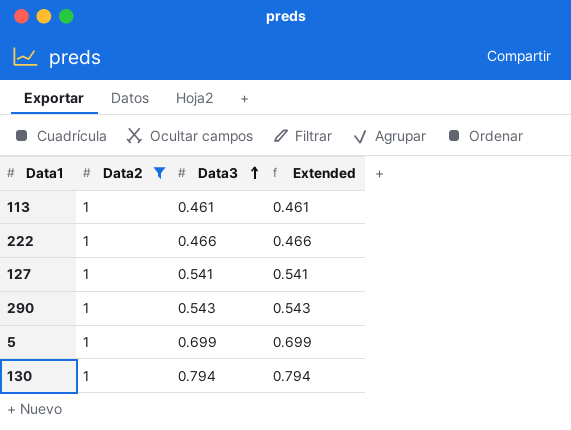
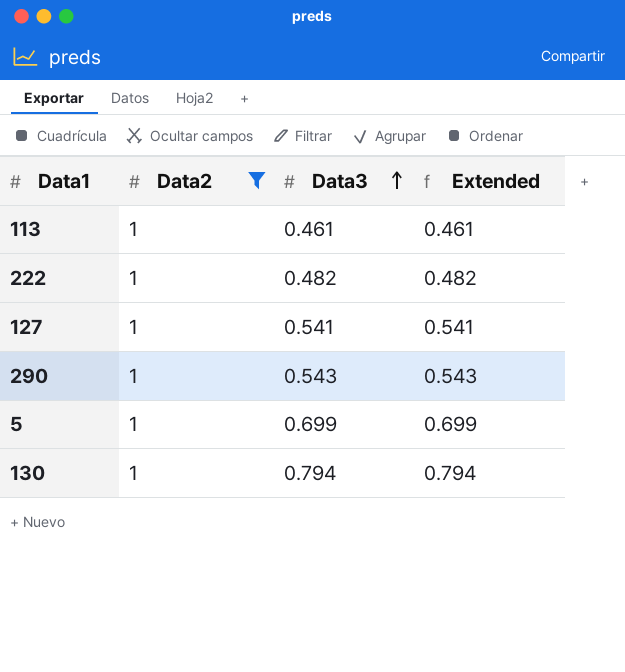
222 | Data3: 0.466 -> 0.482
222 | Extended: 0.466 -> 0.482

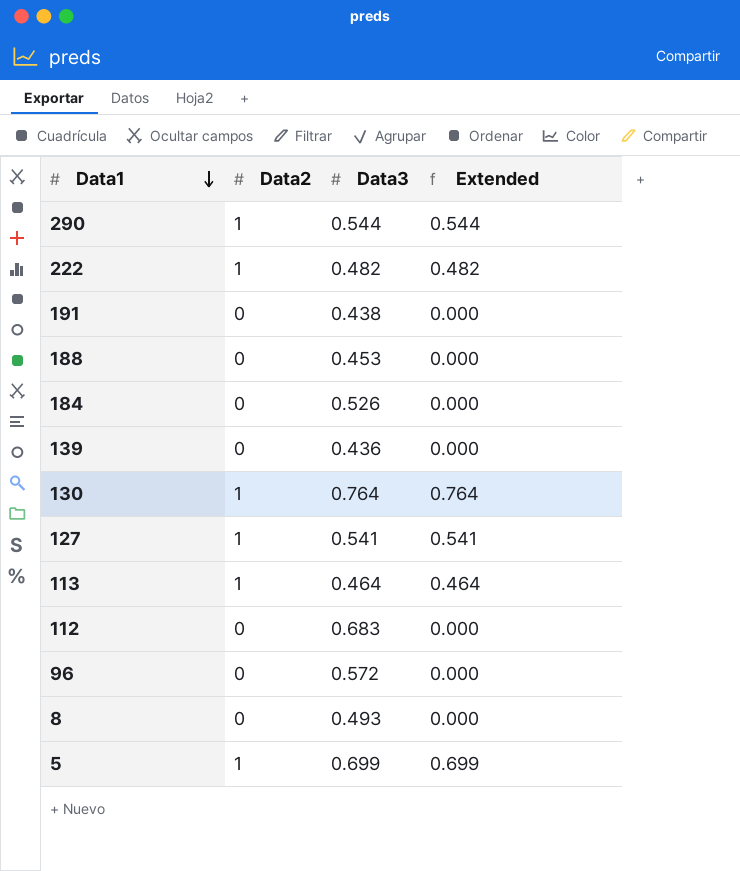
filter: Data2 = 1 -> none
row order: Data3 ascending -> Data1 descending
290 | Data3: 0.543 -> 0.544
290 | Extended: 0.543 -> 0.544
130 | Data3: 0.794 -> 0.764
130 | Extended: 0.794 -> 0.764
113 | Data3: 0.461 -> 0.464
113 | Extended: 0.461 -> 0.464

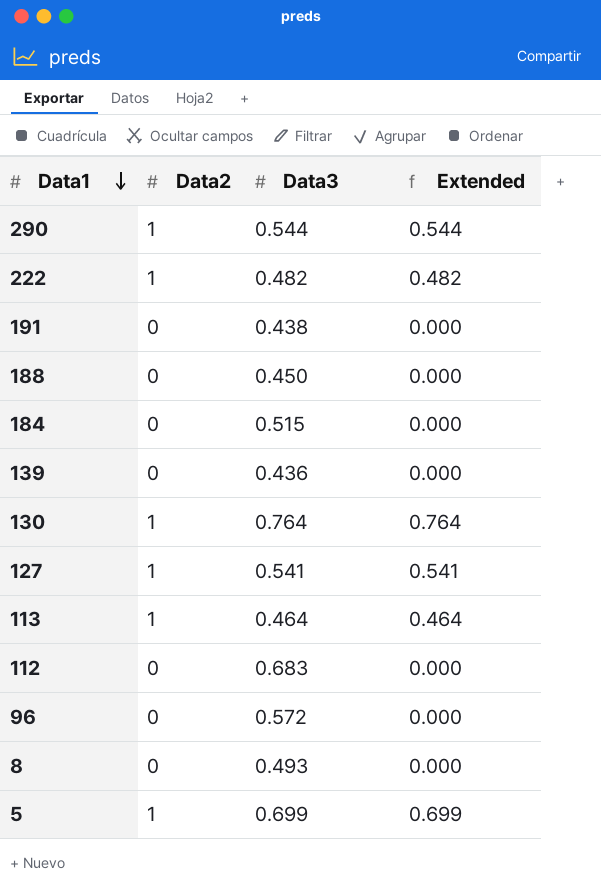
188 | Data3: 0.453 -> 0.450
184 | Data3: 0.526 -> 0.515

